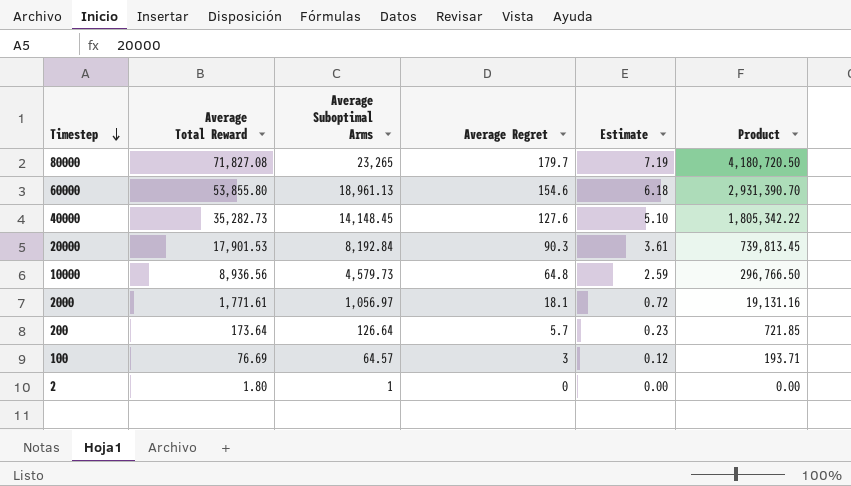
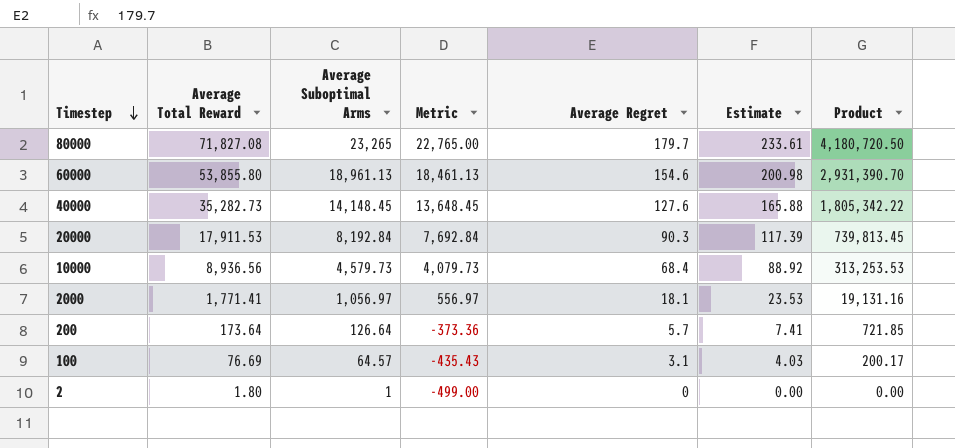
column Metric | formula: none -> [Average Suboptimal Arms] - 500
column Estimate | formula: [Average Regret] * 0.04 -> [Average Regret] * 1.3
20000 | Average Total Reward: 17,901.53 -> 17,911.53
10000 | Average Regret: 64.8 -> 68.4
10000 | Product: 296,766.50 -> 313,253.53
2000 | Average Total Reward: 1,771.61 -> 1,771.41
100 | Average Regret: 3 -> 3.1
100 | Product: 193.71 -> 200.17

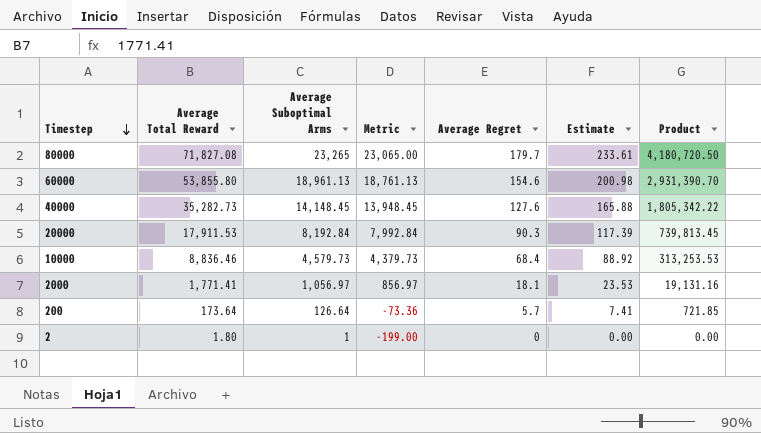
column Metric | formula: [Average Suboptimal Arms] - 500 -> [Average Suboptimal Arms] - 200
row 100: 76.69 | 64.57 | -435.43 | 3.1 | 4.03 | 200.17 -> none
10000 | Average Total Reward: 8,936.56 -> 8,836.46

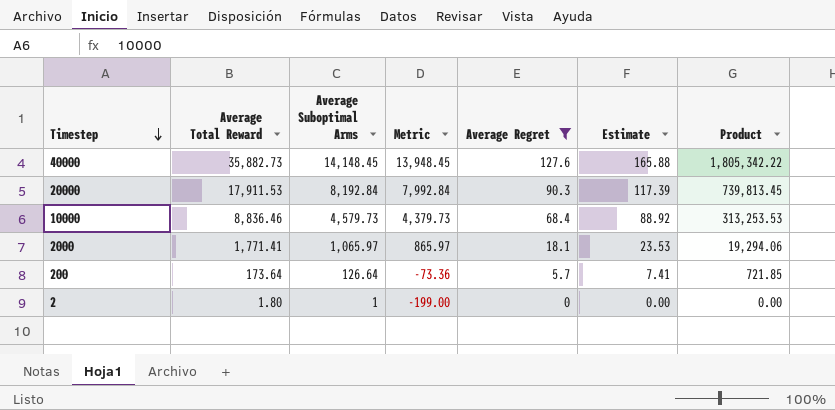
filter: none -> Average Regret <= 127.6
40000 | Average Total Reward: 35,282.73 -> 35,882.73
2000 | Average Suboptimal Arms: 1,056.97 -> 1,065.97
2000 | Metric: 856.97 -> 865.97
2000 | Product: 19,131.16 -> 19,294.06

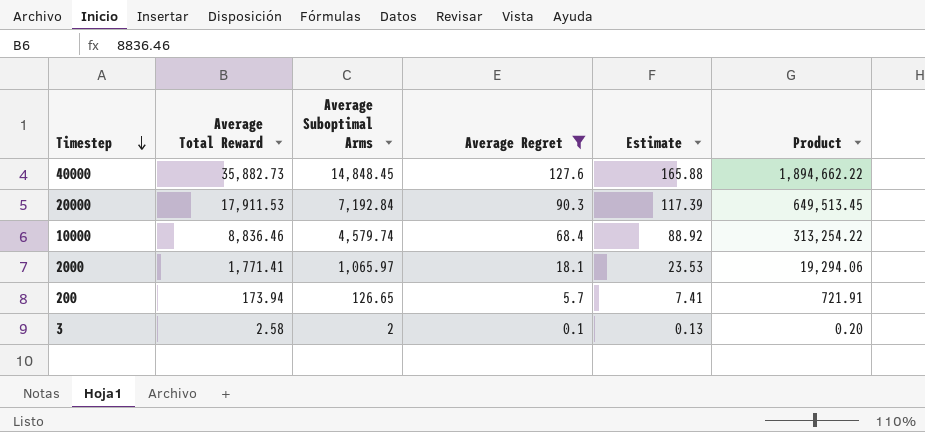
column Metric | formula: [Average Suboptimal Arms] - 200 -> none
row 2: 1.80 | 1 | -199.00 | 0 | 0.00 | 0.00 -> none
40000 | Average Suboptimal Arms: 14,148.45 -> 14,848.45
40000 | Product: 1,805,342.22 -> 1,894,662.22
20000 | Average Suboptimal Arms: 8,192.84 -> 7,192.84
20000 | Product: 739,813.45 -> 649,513.45
10000 | Average Suboptimal Arms: 4,579.73 -> 4,579.74
10000 | Product: 313,253.53 -> 313,254.22
200 | Average Total Reward: 173.64 -> 173.94
200 | Average Suboptimal Arms: 126.64 -> 126.65
200 | Product: 721.85 -> 721.91
row 3: none -> 2.58 | 2 | 0.1 | 0.13 | 0.20

